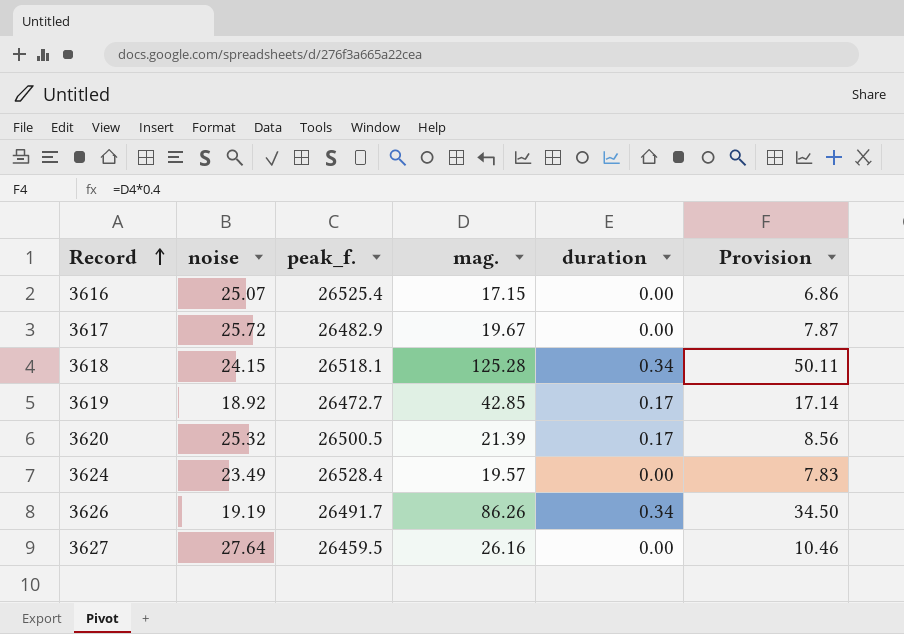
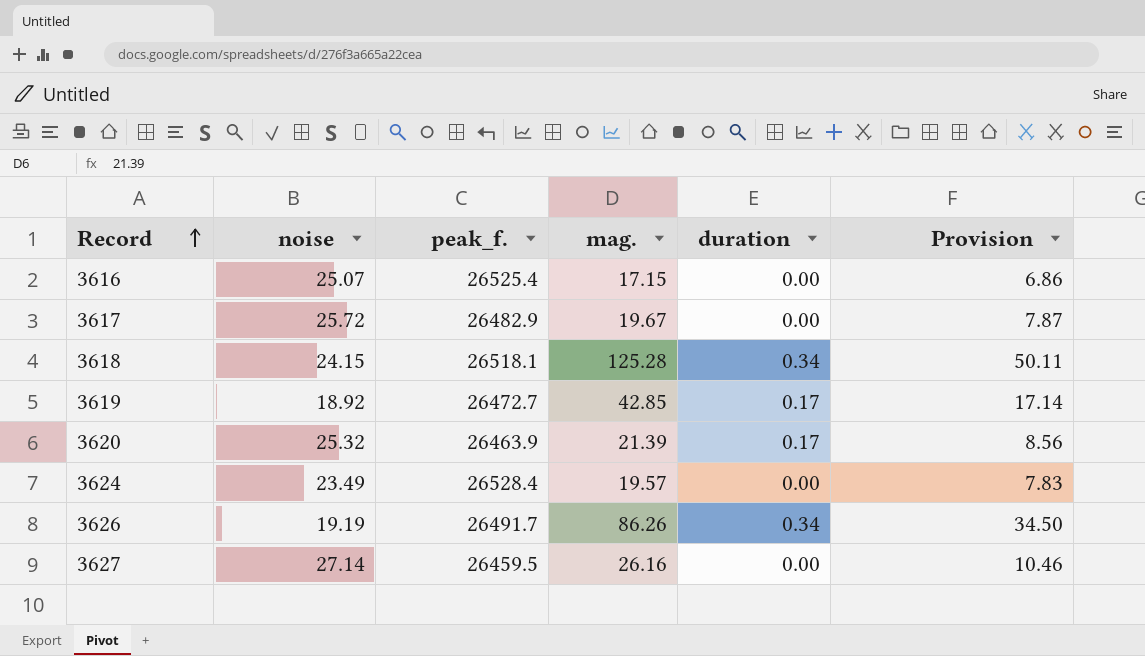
3620 | peak_f.: 26500.5 -> 26463.9
3627 | noise: 27.64 -> 27.14

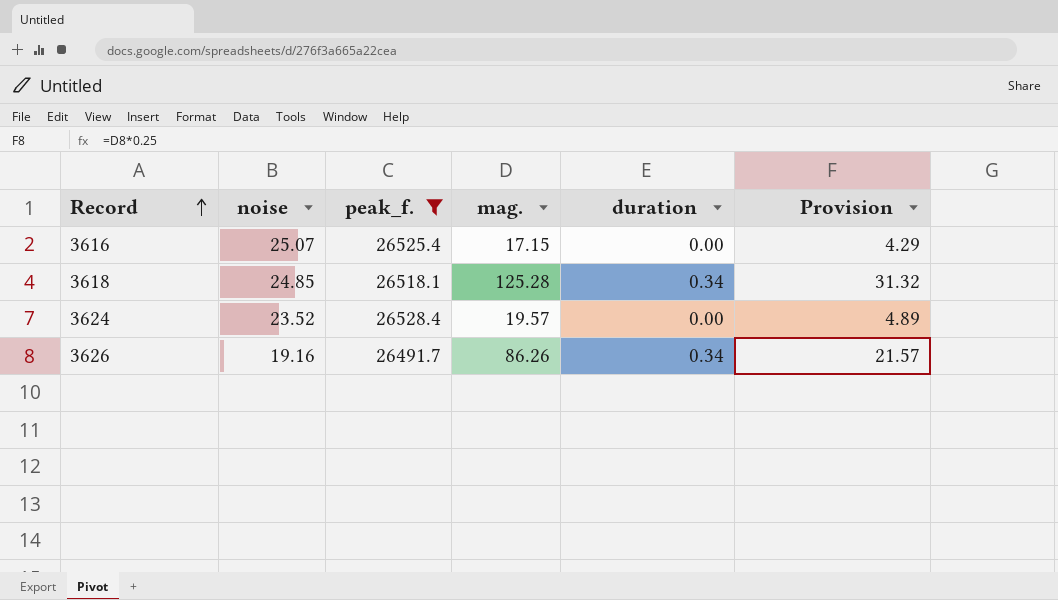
filter: none -> peak_f. >= 26491.7
column Provision | formula: [mag.] * 0.4 -> [mag.] * 0.25
3618 | noise: 24.15 -> 24.85
3624 | noise: 23.49 -> 23.52
3626 | noise: 19.19 -> 19.16

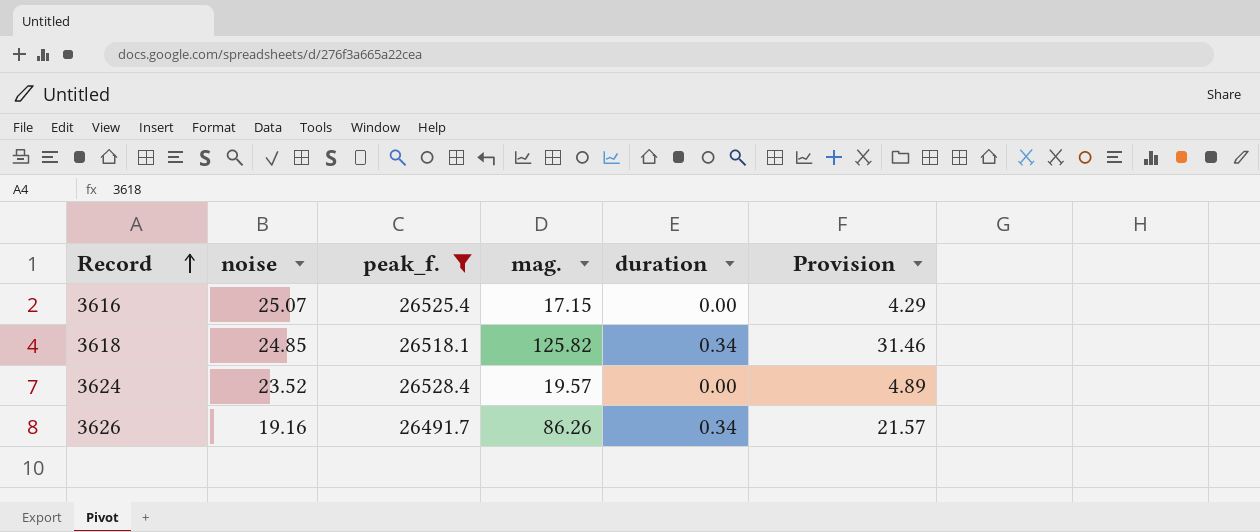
3618 | mag.: 125.28 -> 125.82
3618 | Provision: 31.32 -> 31.46

